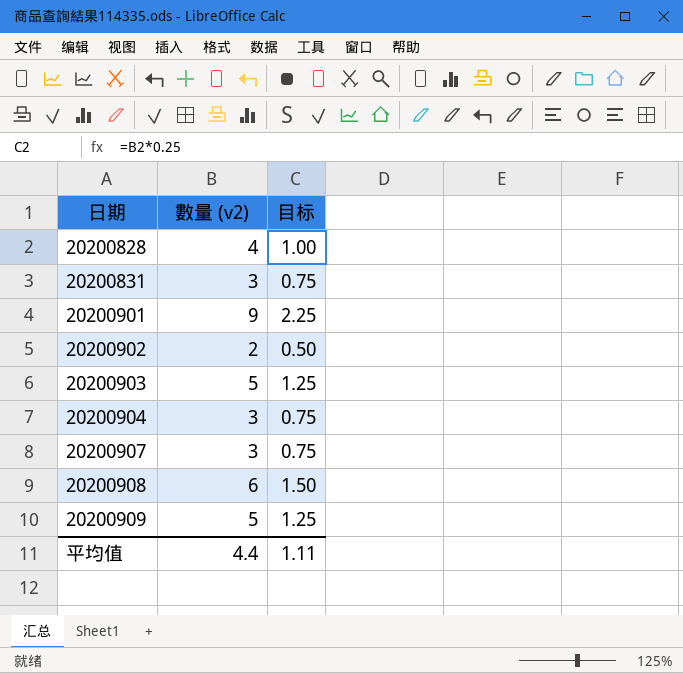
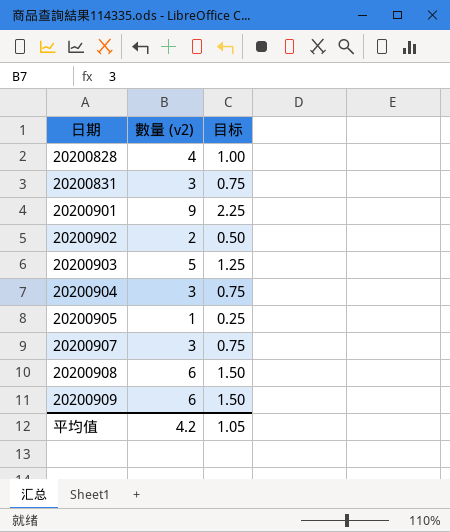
row 20200905: none -> 1 | 0.25
20200909 | 數量 (v2): 5 -> 6
20200909 | 目标: 1.25 -> 1.50
平均值 | 數量 (v2): 4.4 -> 4.2
平均值 | 目标: 1.11 -> 1.05

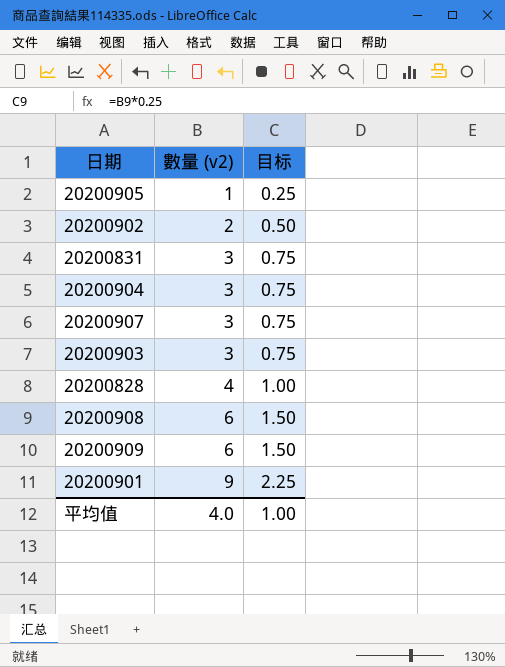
row order: 日期 ascending -> 數量 (v2) ascending
20200903 | 數量 (v2): 5 -> 3
20200903 | 目标: 1.25 -> 0.75
平均值 | 數量 (v2): 4.2 -> 4.0
平均值 | 目标: 1.05 -> 1.00

